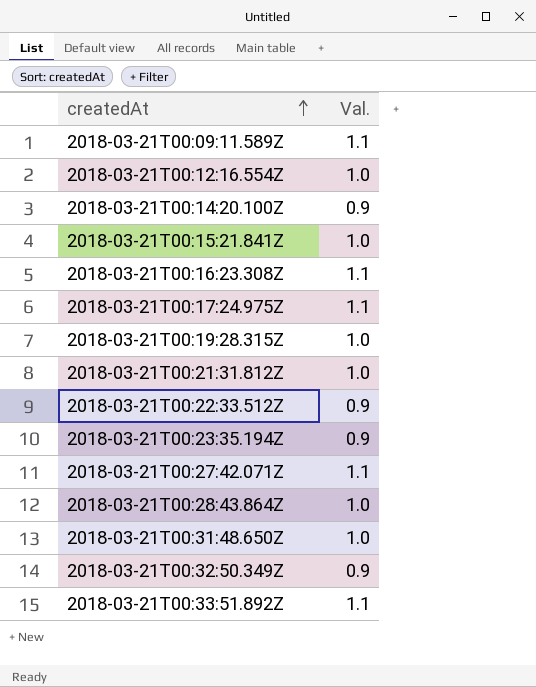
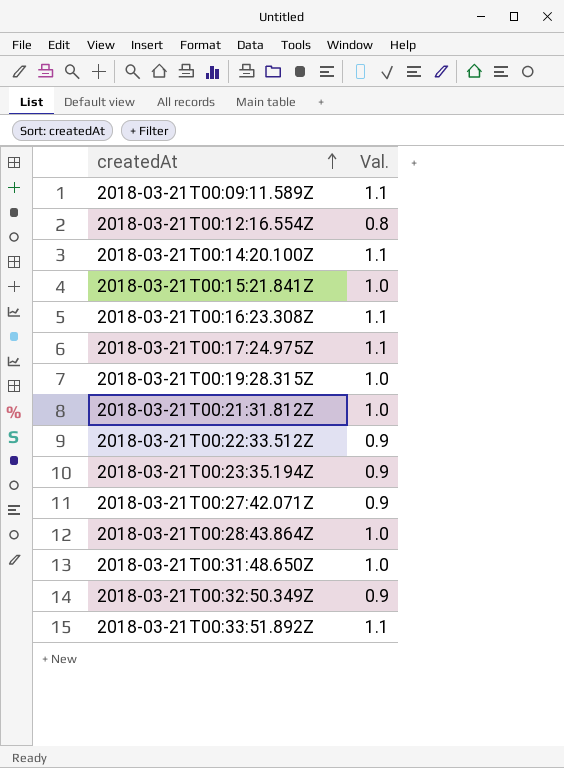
2018-03-21T00:12:16.554Z | Val.: 1.0 -> 0.8
2018-03-21T00:14:20.100Z | Val.: 0.9 -> 1.1
2018-03-21T00:27:42.071Z | Val.: 1.1 -> 0.9

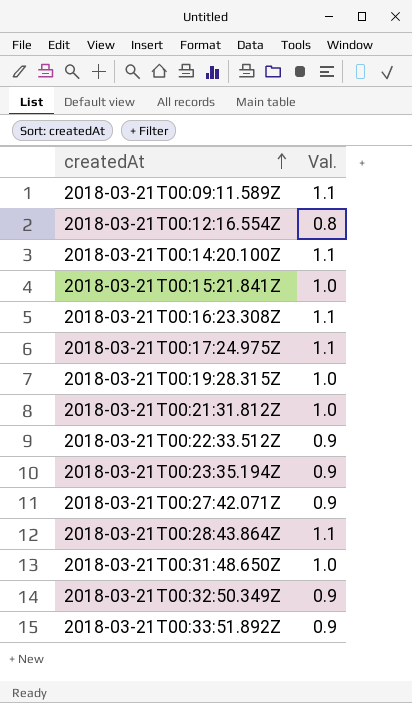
2018-03-21T00:28:43.864Z | Val.: 1.0 -> 1.1
2018-03-21T00:33:51.892Z | Val.: 1.1 -> 0.9

